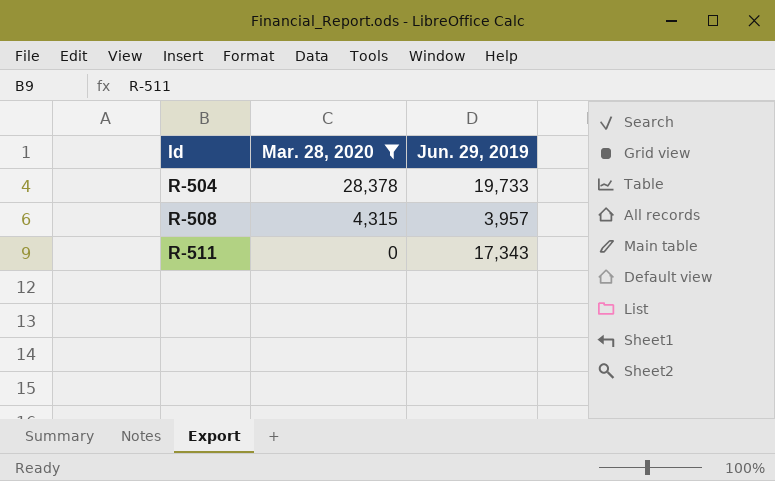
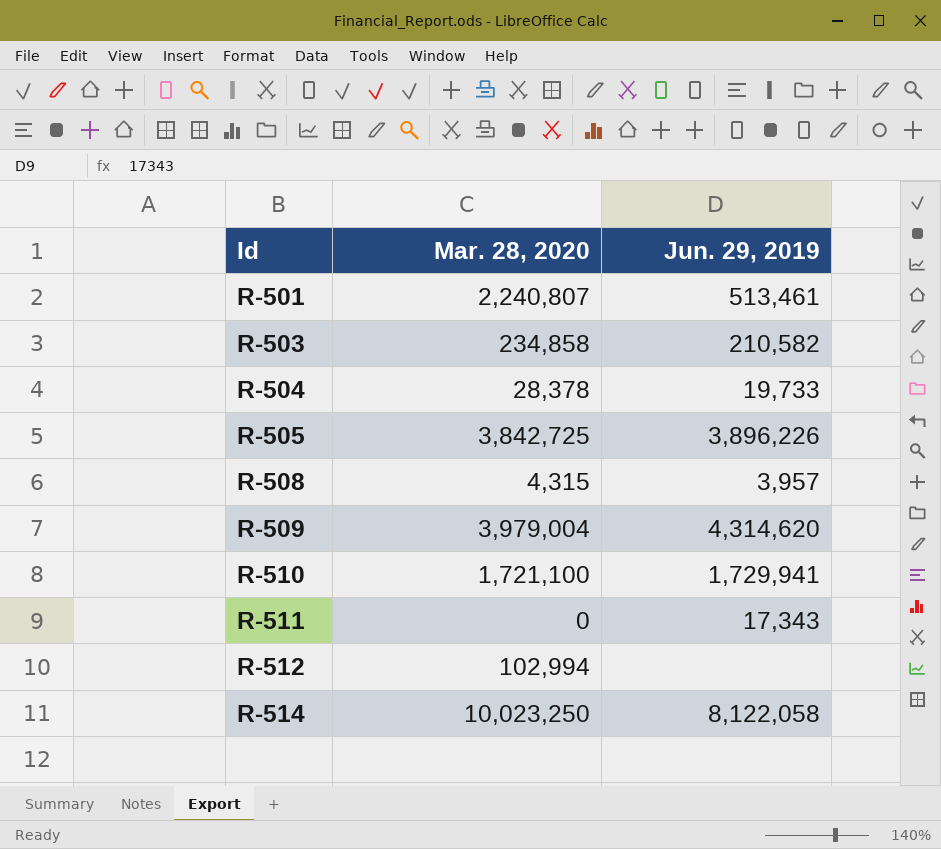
filter: Mar. 28, 2020 <= 28,378 -> none

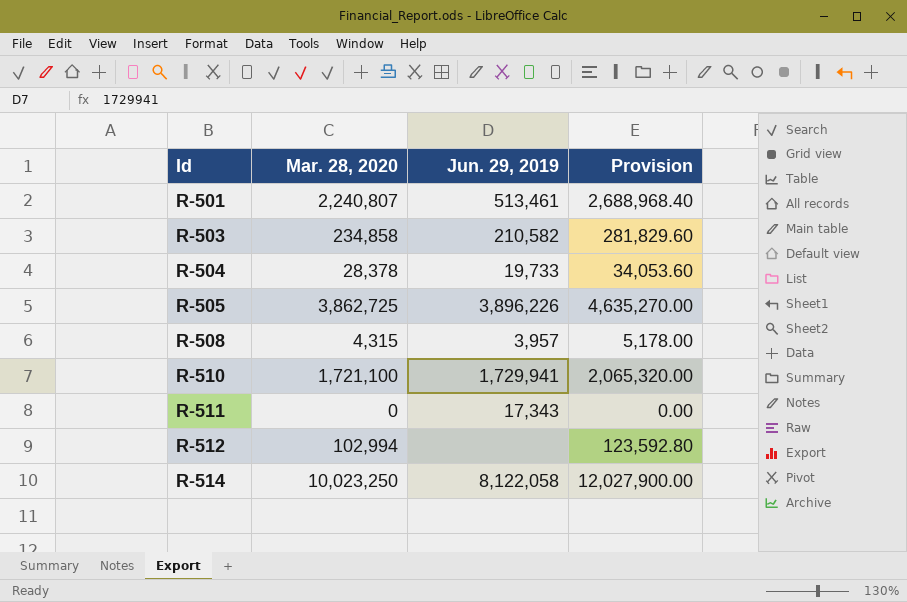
column Provision | formula: none -> [Mar. 28, 2020] * 1.2
row R-509: 3,979,004 | 4,314,620 -> none
R-505 | Mar. 28, 2020: 3,842,725 -> 3,862,725

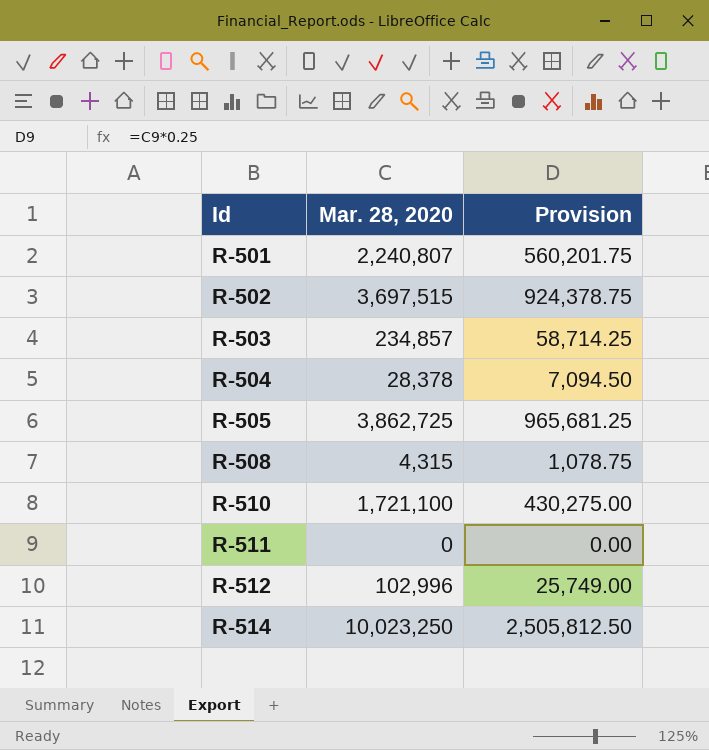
column Jun. 29, 2019 | position: 3 -> none
column Provision | formula: [Mar. 28, 2020] * 1.2 -> [Mar. 28, 2020] * 0.25
row R-502: none -> 3,697,515 | 924,378.75
R-503 | Mar. 28, 2020: 234,858 -> 234,857
R-512 | Mar. 28, 2020: 102,994 -> 102,996

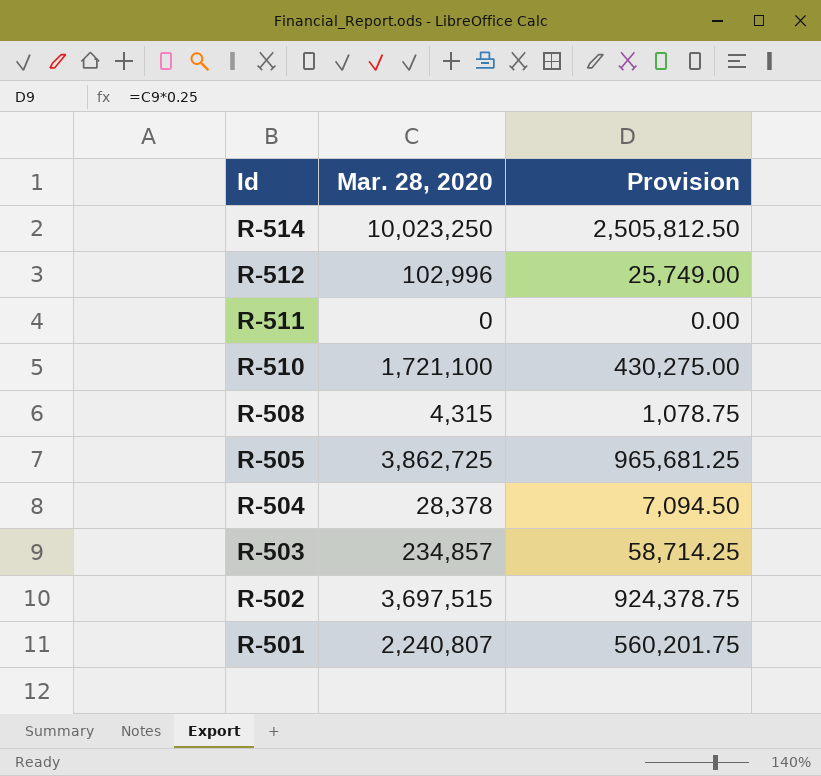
row order: Id ascending -> Id descending

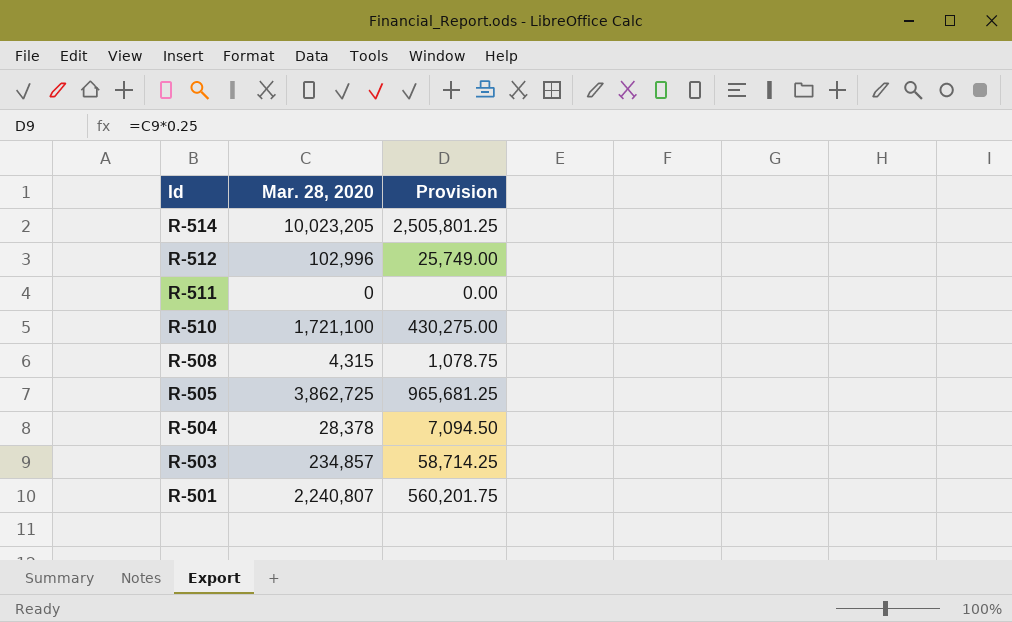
row R-502: 3,697,515 | 924,378.75 -> none
R-514 | Mar. 28, 2020: 10,023,250 -> 10,023,205
R-514 | Provision: 2,505,812.50 -> 2,505,801.25

